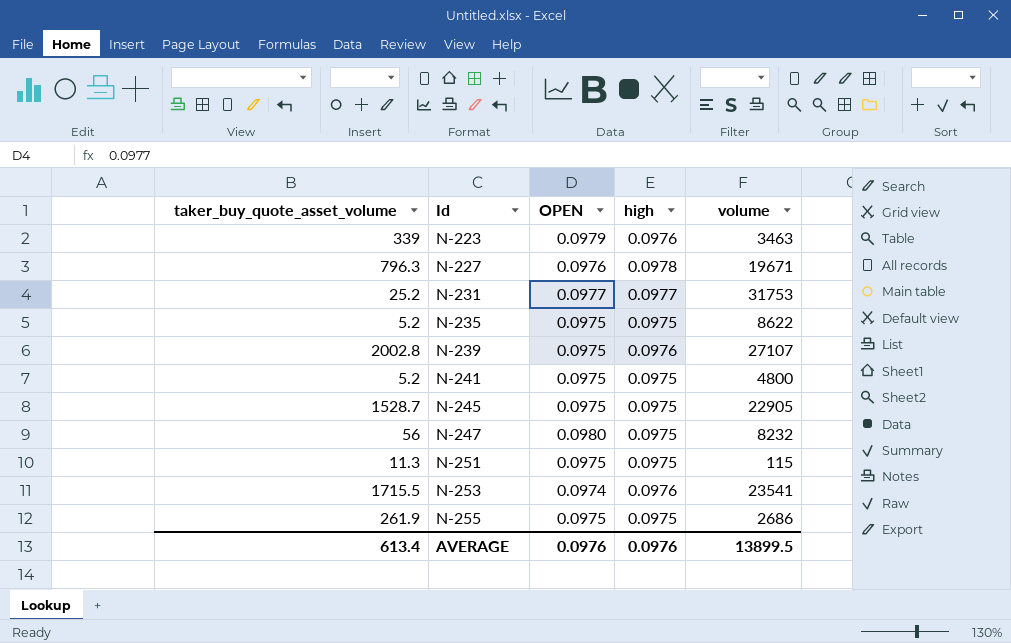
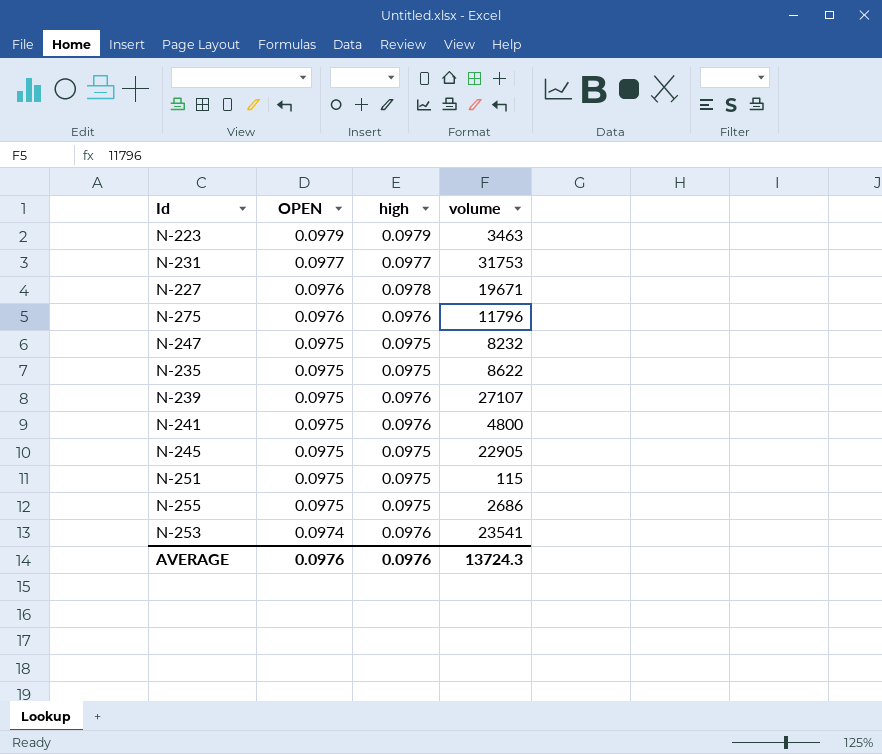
row order: Id ascending -> OPEN descending
column taker_buy_quote_asset_volume | position: 1 -> none
N-223 | high: 0.0976 -> 0.0979
row N-275: none -> 0.0976 | 0.0976 | 11796
N-247 | OPEN: 0.0980 -> 0.0975
N-241 | high: 0.0975 -> 0.0976
AVERAGE | volume: 13899.5 -> 13724.3

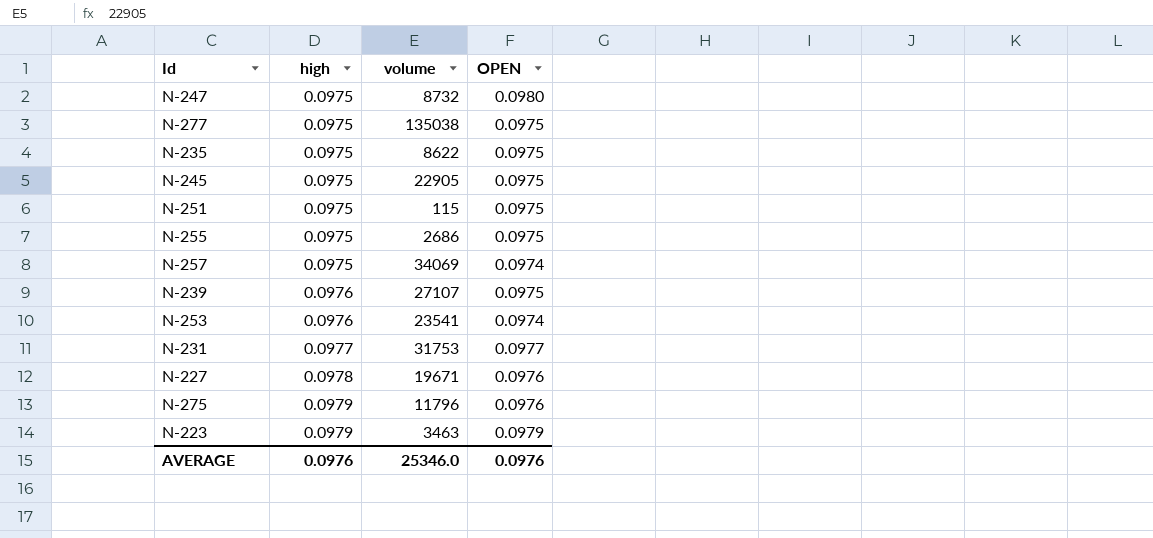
row order: OPEN descending -> high ascending
column OPEN | position: 2 -> 4
row N-241: 0.0975 | 0.0976 | 4800 -> none
N-247 | volume: 8232 -> 8732
N-247 | OPEN: 0.0975 -> 0.0980
row N-277: none -> 0.0975 | 135038 | 0.0975
row N-257: none -> 0.0975 | 34069 | 0.0974
N-275 | high: 0.0976 -> 0.0979
AVERAGE | volume: 13724.3 -> 25346.0

